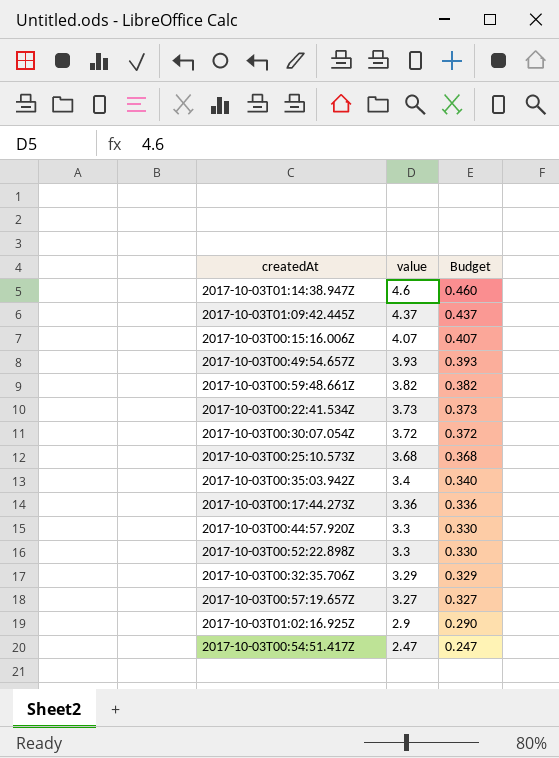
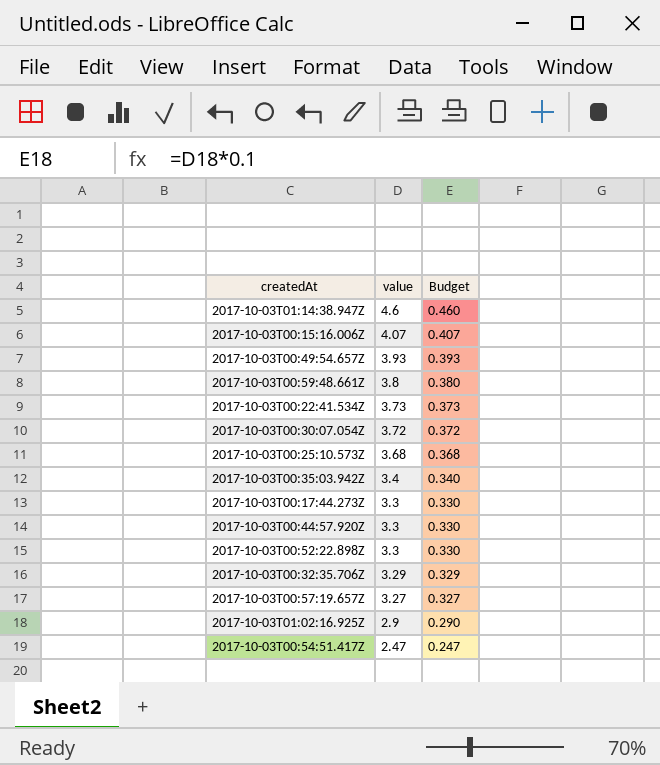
row 2017-10-03T01:09:42.445Z: 4.37 | 0.437 -> none
2017-10-03T00:59:48.661Z | value: 3.82 -> 3.8
2017-10-03T00:59:48.661Z | Budget: 0.382 -> 0.380
2017-10-03T00:17:44.273Z | value: 3.36 -> 3.3
2017-10-03T00:17:44.273Z | Budget: 0.336 -> 0.330

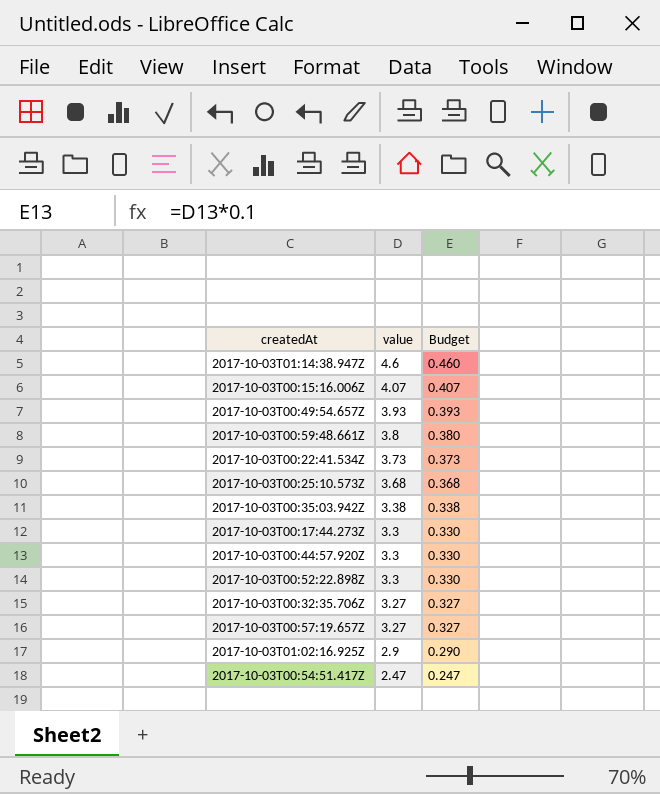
row 2017-10-03T00:30:07.054Z: 3.72 | 0.372 -> none
2017-10-03T00:35:03.942Z | value: 3.4 -> 3.38
2017-10-03T00:35:03.942Z | Budget: 0.340 -> 0.338
2017-10-03T00:32:35.706Z | value: 3.29 -> 3.27
2017-10-03T00:32:35.706Z | Budget: 0.329 -> 0.327

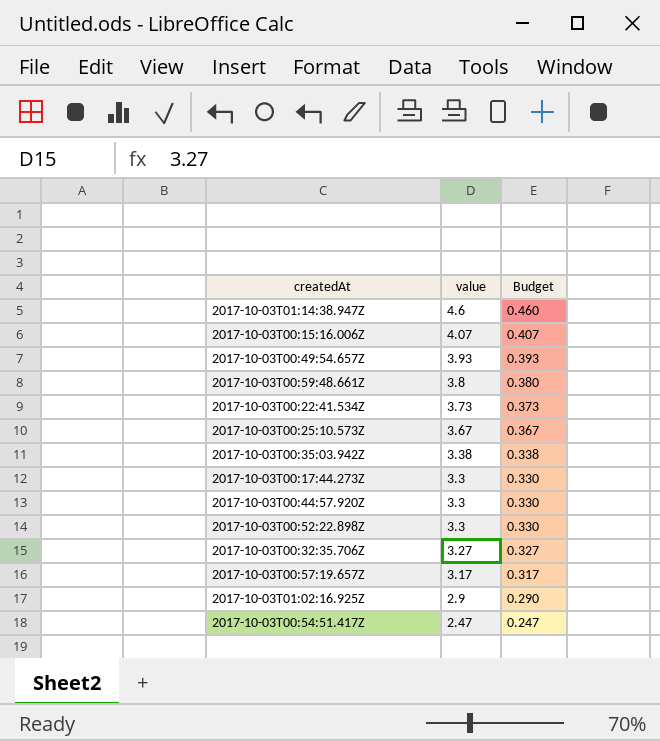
2017-10-03T00:25:10.573Z | value: 3.68 -> 3.67
2017-10-03T00:25:10.573Z | Budget: 0.368 -> 0.367
2017-10-03T00:57:19.657Z | value: 3.27 -> 3.17
2017-10-03T00:57:19.657Z | Budget: 0.327 -> 0.317

